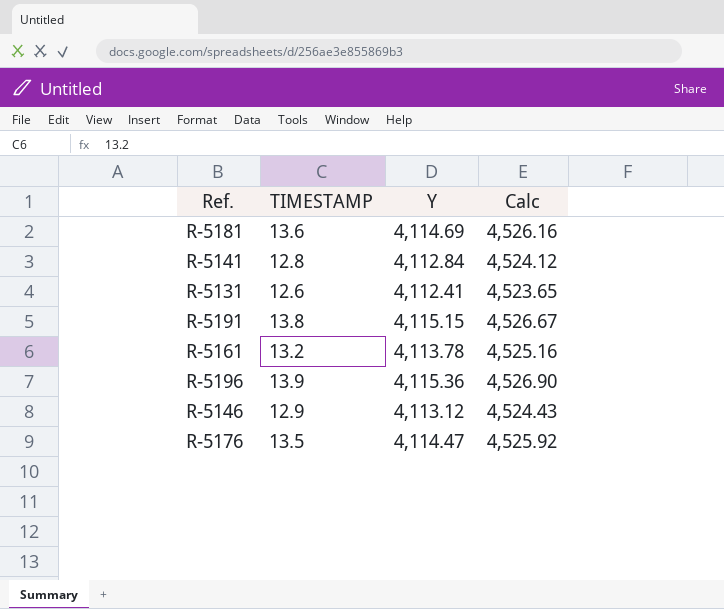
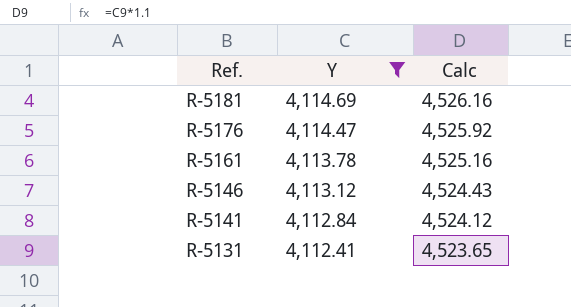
filter: none -> Y <= 4,114.69
row order: none -> Ref. descending
column TIMESTAMP | position: 2 -> none

